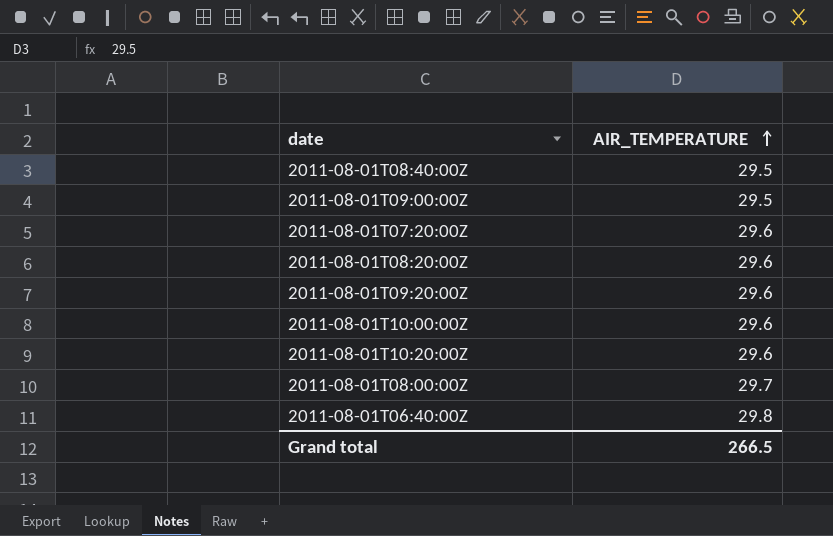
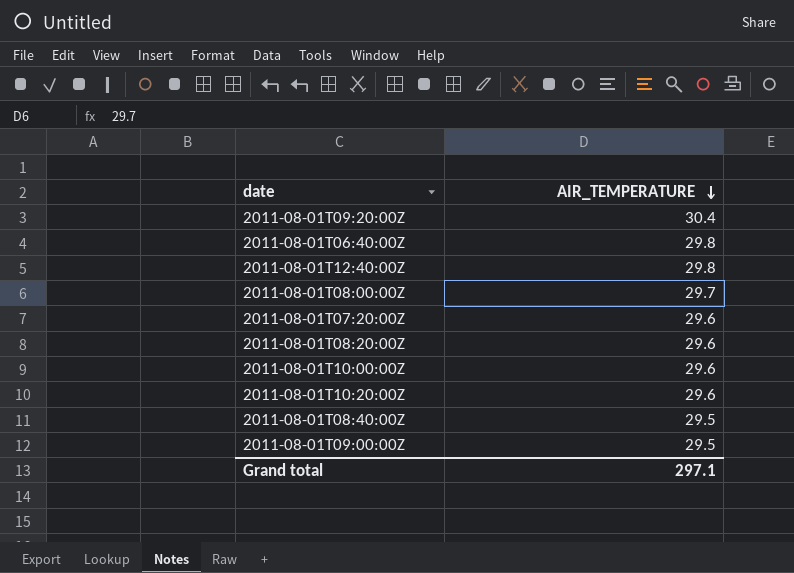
row order: AIR_TEMPERATURE ascending -> AIR_TEMPERATURE descending
2011-08-01T09:20:00Z | AIR_TEMPERATURE: 29.6 -> 30.4
row 2011-08-01T12:40:00Z: none -> 29.8
Grand total | AIR_TEMPERATURE: 266.5 -> 297.1

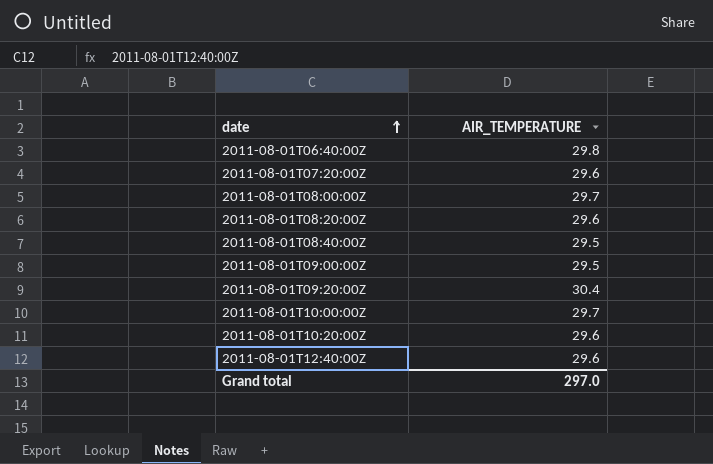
row order: AIR_TEMPERATURE descending -> date ascending
2011-08-01T10:00:00Z | AIR_TEMPERATURE: 29.6 -> 29.7
2011-08-01T12:40:00Z | AIR_TEMPERATURE: 29.8 -> 29.6
Grand total | AIR_TEMPERATURE: 297.1 -> 297.0

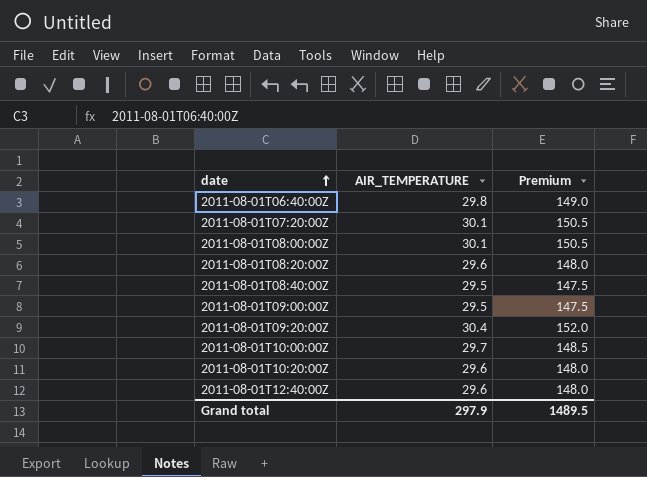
column Premium | formula: none -> [AIR_TEMPERATURE] * 5
2011-08-01T07:20:00Z | AIR_TEMPERATURE: 29.6 -> 30.1
2011-08-01T08:00:00Z | AIR_TEMPERATURE: 29.7 -> 30.1
Grand total | AIR_TEMPERATURE: 297.0 -> 297.9

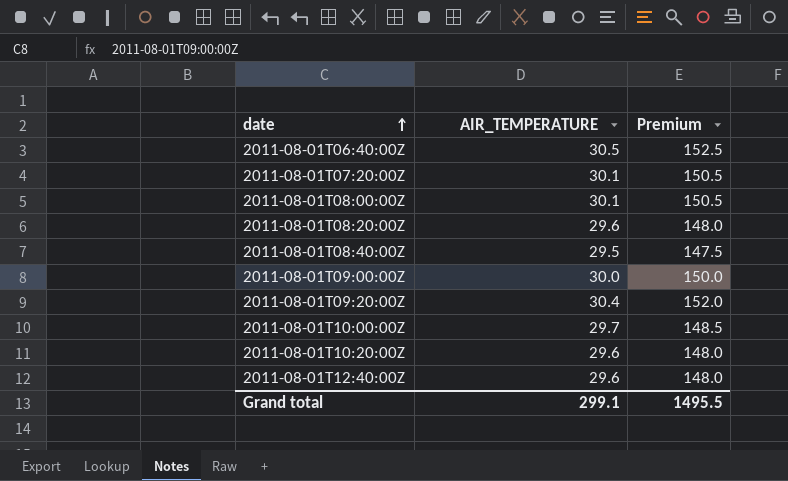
2011-08-01T06:40:00Z | AIR_TEMPERATURE: 29.8 -> 30.5
2011-08-01T06:40:00Z | Premium: 149.0 -> 152.5
2011-08-01T09:00:00Z | AIR_TEMPERATURE: 29.5 -> 30.0
2011-08-01T09:00:00Z | Premium: 147.5 -> 150.0
Grand total | AIR_TEMPERATURE: 297.9 -> 299.1
Grand total | Premium: 1489.5 -> 1495.5

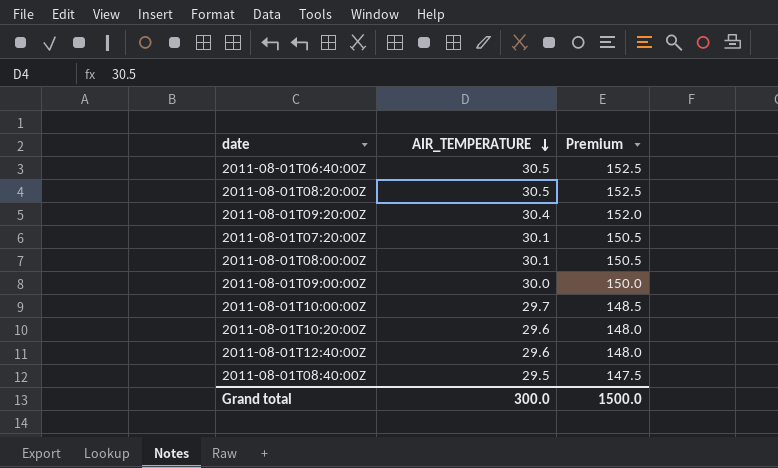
row order: date ascending -> AIR_TEMPERATURE descending
2011-08-01T08:20:00Z | AIR_TEMPERATURE: 29.6 -> 30.5
2011-08-01T08:20:00Z | Premium: 148.0 -> 152.5
Grand total | AIR_TEMPERATURE: 299.1 -> 300.0
Grand total | Premium: 1495.5 -> 1500.0

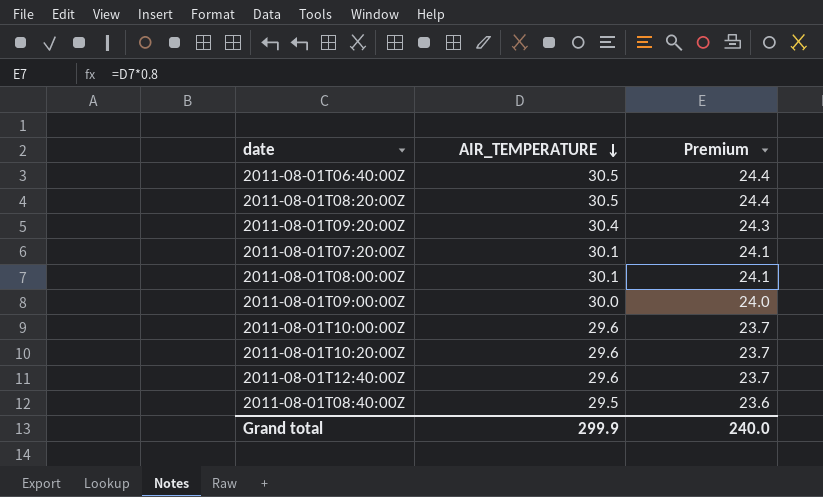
column Premium | formula: [AIR_TEMPERATURE] * 5 -> [AIR_TEMPERATURE] * 0.8
2011-08-01T10:00:00Z | AIR_TEMPERATURE: 29.7 -> 29.6
Grand total | AIR_TEMPERATURE: 300.0 -> 299.9
Grand total | Premium: 1500.0 -> 240.0

